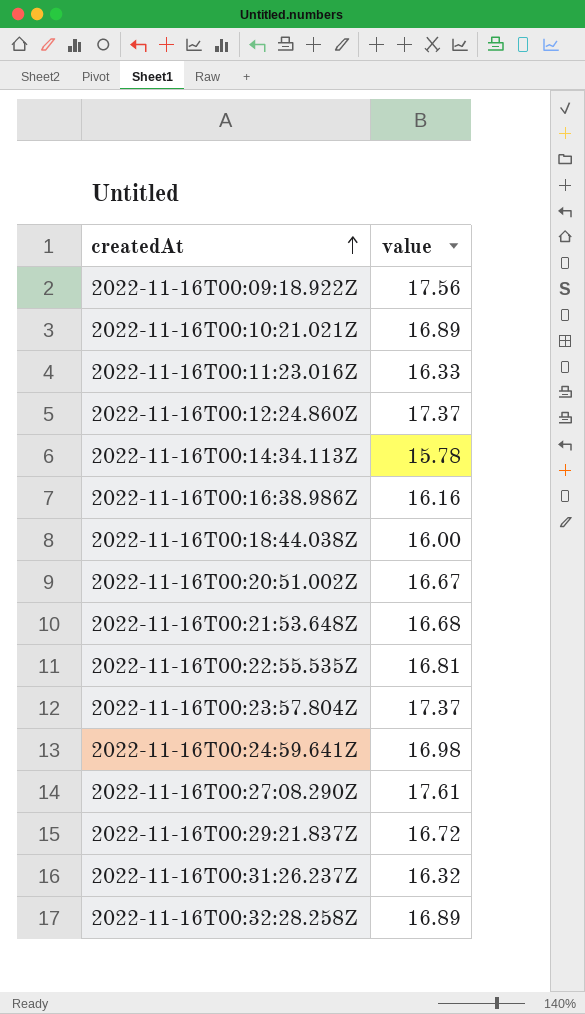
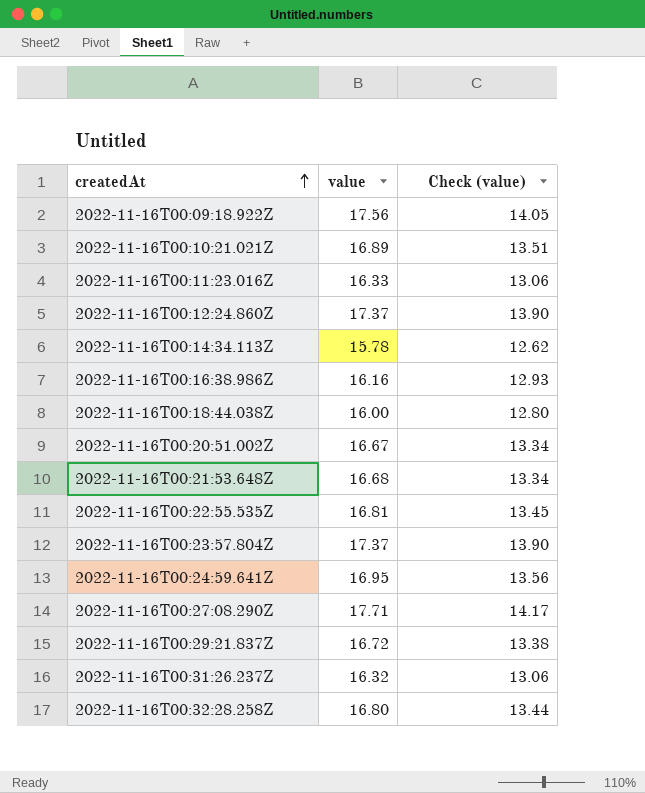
column Check (value) | formula: none -> [value] * 0.8
2022-11-16T00:24:59.641Z | value: 16.98 -> 16.95
2022-11-16T00:27:08.290Z | value: 17.61 -> 17.71
2022-11-16T00:32:28.258Z | value: 16.89 -> 16.80

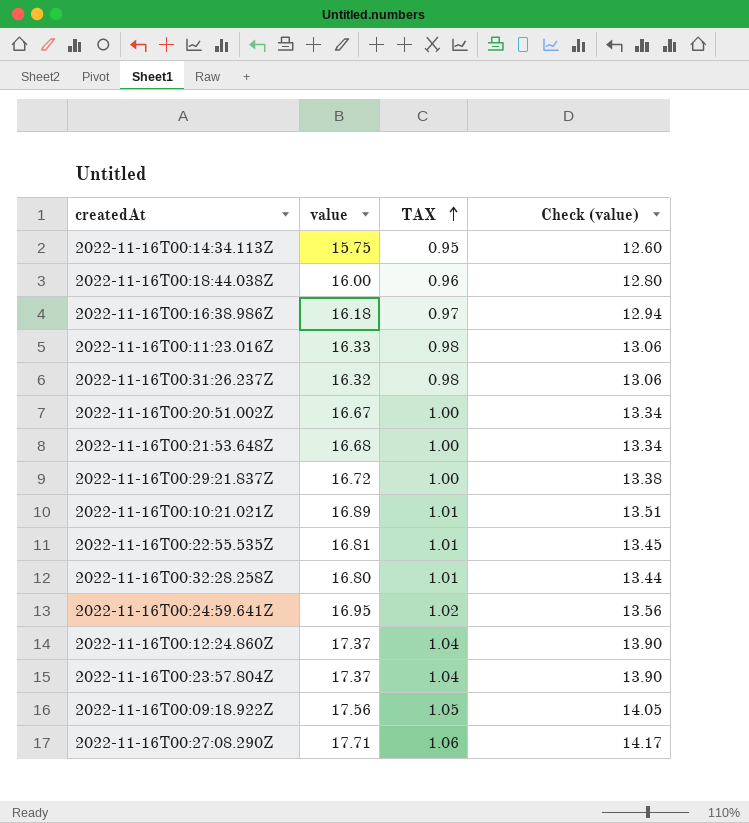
row order: createdAt ascending -> TAX ascending
column TAX | formula: none -> [value] * 0.06
2022-11-16T00:14:34.113Z | value: 15.78 -> 15.75
2022-11-16T00:14:34.113Z | Check (value): 12.62 -> 12.60
2022-11-16T00:16:38.986Z | value: 16.16 -> 16.18
2022-11-16T00:16:38.986Z | Check (value): 12.93 -> 12.94

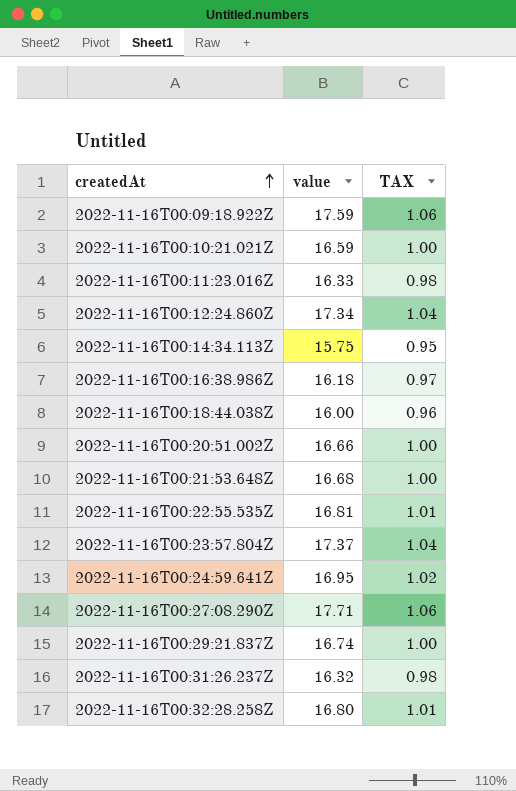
row order: TAX ascending -> createdAt ascending
column Check (value) | formula: [value] * 0.8 -> none
2022-11-16T00:09:18.922Z | value: 17.56 -> 17.59
2022-11-16T00:09:18.922Z | TAX: 1.05 -> 1.06
2022-11-16T00:10:21.021Z | value: 16.89 -> 16.59
2022-11-16T00:10:21.021Z | TAX: 1.01 -> 1.00
2022-11-16T00:12:24.860Z | value: 17.37 -> 17.34
2022-11-16T00:20:51.002Z | value: 16.67 -> 16.66
2022-11-16T00:29:21.837Z | value: 16.72 -> 16.74

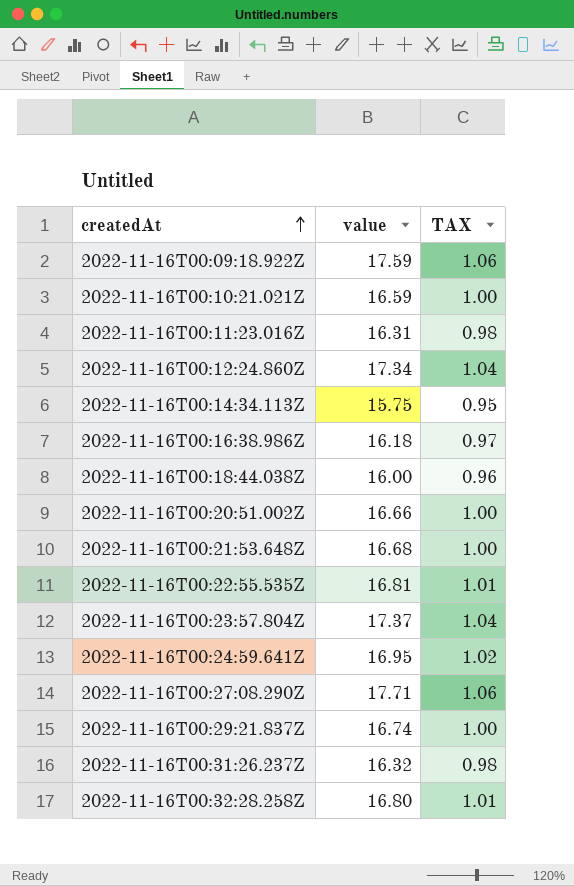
2022-11-16T00:11:23.016Z | value: 16.33 -> 16.31

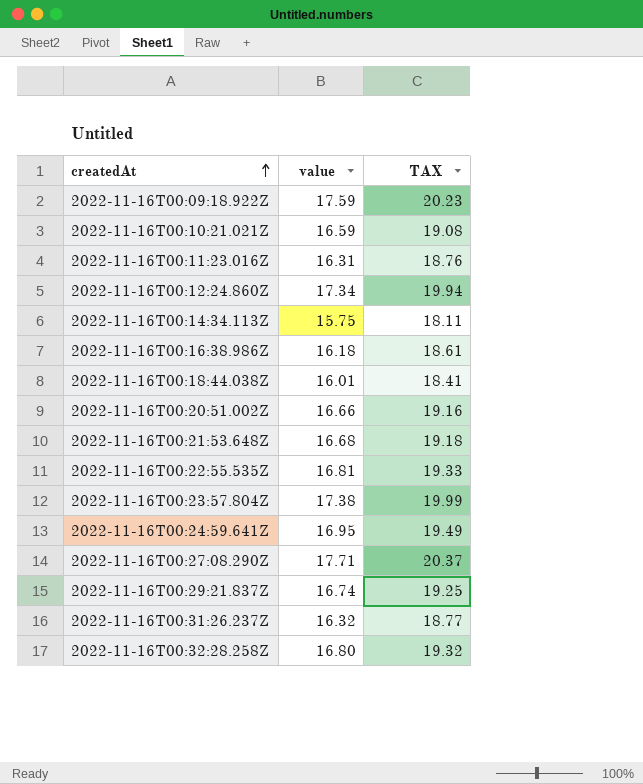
column TAX | formula: [value] * 0.06 -> [value] * 1.15
2022-11-16T00:18:44.038Z | value: 16.00 -> 16.01
2022-11-16T00:23:57.804Z | value: 17.37 -> 17.38

